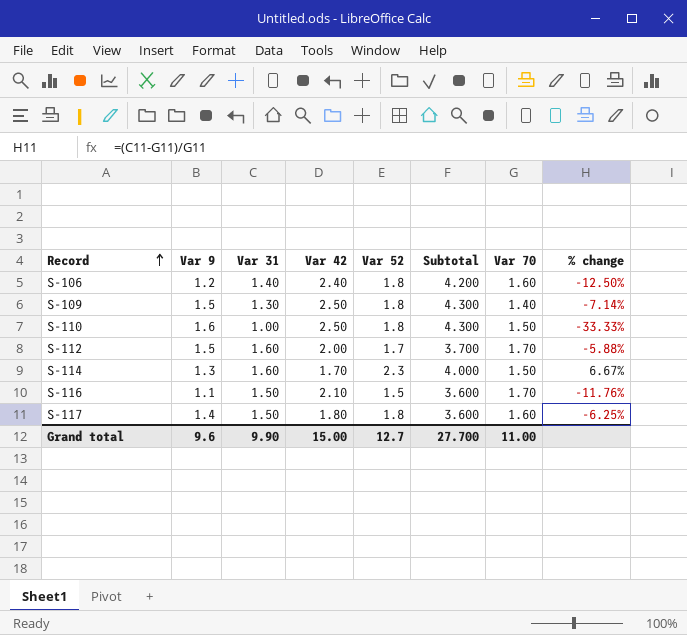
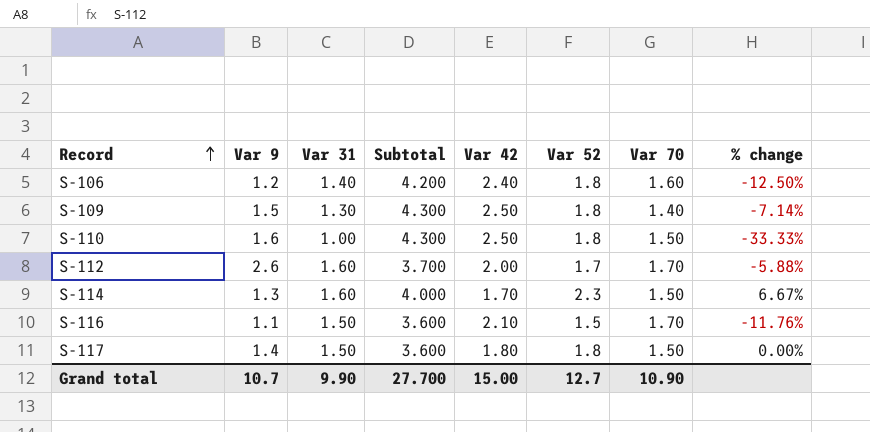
column Subtotal | position: 6 -> 4
S-112 | Var 9: 1.5 -> 2.6
S-117 | Var 70: 1.60 -> 1.50
S-117 | % change: -6.25% -> 0.00%
Grand total | Var 9: 9.6 -> 10.7
Grand total | Var 70: 11.00 -> 10.90

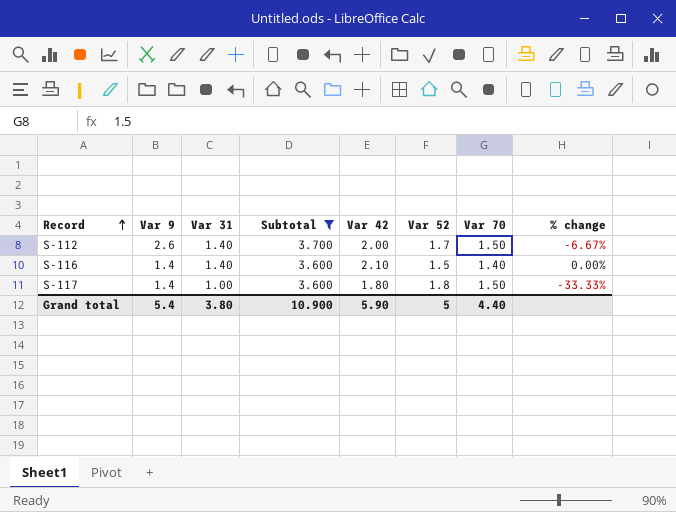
filter: none -> Subtotal <= 3.700
S-112 | Var 31: 1.60 -> 1.40
S-112 | Var 70: 1.70 -> 1.50
S-112 | % change: -5.88% -> -6.67%
S-116 | Var 9: 1.1 -> 1.4
S-116 | Var 31: 1.50 -> 1.40
S-116 | Var 70: 1.70 -> 1.40
S-116 | % change: -11.76% -> 0.00%
S-117 | Var 31: 1.50 -> 1.00
S-117 | % change: 0.00% -> -33.33%
Grand total | Var 9: 10.7 -> 5.4
Grand total | Var 31: 9.90 -> 3.80
Grand total | Subtotal: 27.700 -> 10.900
Grand total | Var 42: 15.00 -> 5.90
Grand total | Var 52: 12.7 -> 5
Grand total | Var 70: 10.90 -> 4.40

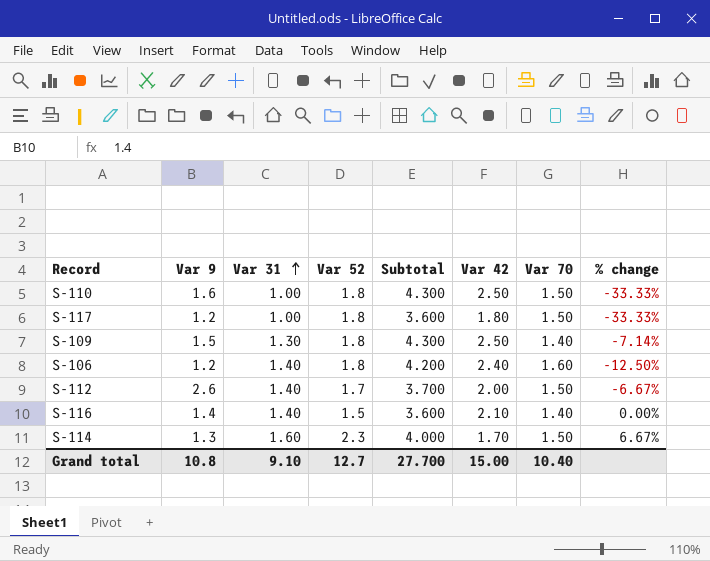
filter: Subtotal <= 3.700 -> none
row order: Record ascending -> Var 31 ascending
column Var 52 | position: 6 -> 4
S-117 | Var 9: 1.4 -> 1.2
Grand total | Var 9: 5.4 -> 10.8
Grand total | Var 31: 3.80 -> 9.10
Grand total | Var 52: 5 -> 12.7
Grand total | Subtotal: 10.900 -> 27.700
Grand total | Var 42: 5.90 -> 15.00
Grand total | Var 70: 4.40 -> 10.40

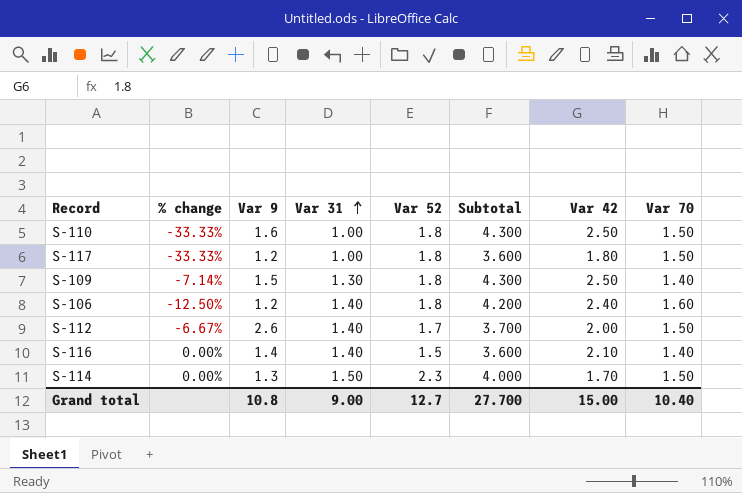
column % change | position: 8 -> 2
S-114 | % change: 6.67% -> 0.00%
S-114 | Var 31: 1.60 -> 1.50
Grand total | Var 31: 9.10 -> 9.00

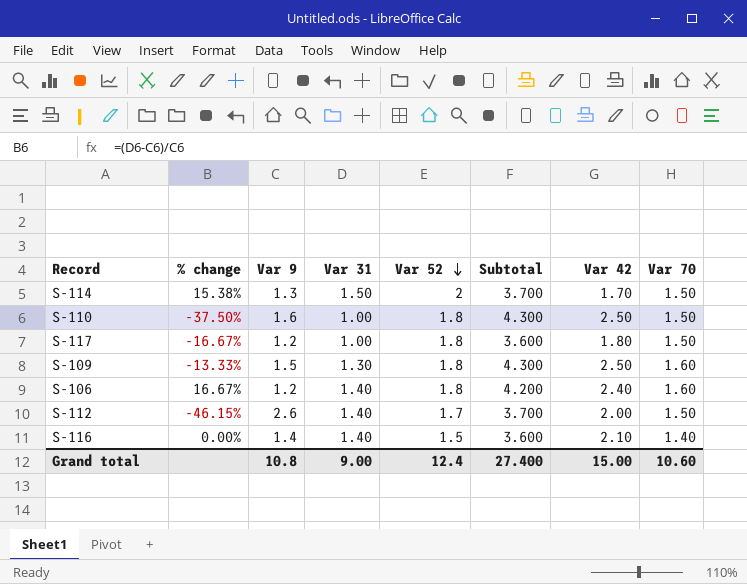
row order: Var 31 ascending -> Var 52 descending
column % change | formula: ([Var 31] - [Var 70]) / [Var 70] -> ([Var 31] - [Var 9]) / [Var 9]
S-114 | Var 52: 2.3 -> 2
S-114 | Subtotal: 4.000 -> 3.700
S-109 | Var 70: 1.40 -> 1.60
Grand total | Var 52: 12.7 -> 12.4
Grand total | Subtotal: 27.700 -> 27.400
Grand total | Var 70: 10.40 -> 10.60

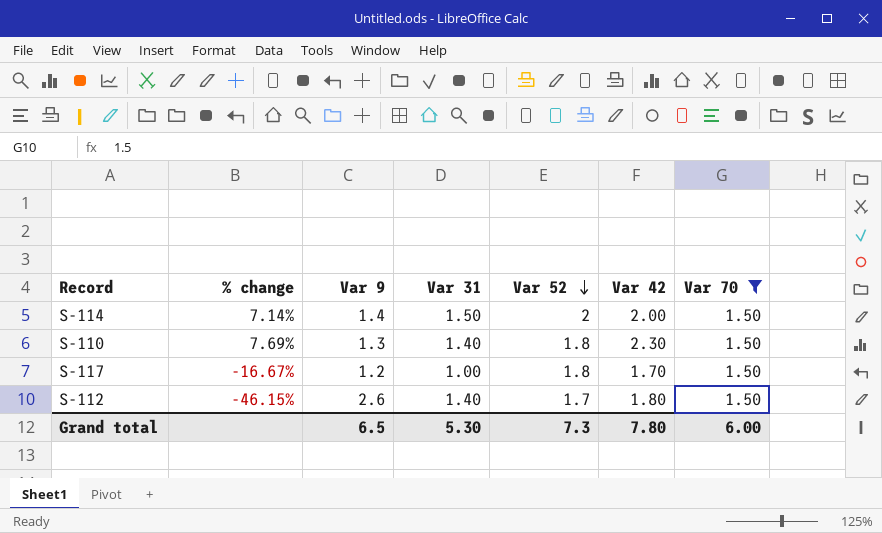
filter: none -> Var 70 = 1.50
column Subtotal | formula: [Var 52] + [Var 42] -> none
S-114 | % change: 15.38% -> 7.14%
S-114 | Var 9: 1.3 -> 1.4
S-114 | Var 42: 1.70 -> 2.00
S-110 | % change: -37.50% -> 7.69%
S-110 | Var 9: 1.6 -> 1.3
S-110 | Var 31: 1.00 -> 1.40
S-110 | Var 42: 2.50 -> 2.30
S-117 | Var 42: 1.80 -> 1.70
S-112 | Var 42: 2.00 -> 1.80
Grand total | Var 9: 10.8 -> 6.5
Grand total | Var 31: 9.00 -> 5.30
Grand total | Var 52: 12.4 -> 7.3
Grand total | Var 42: 15.00 -> 7.80
Grand total | Var 70: 10.60 -> 6.00

